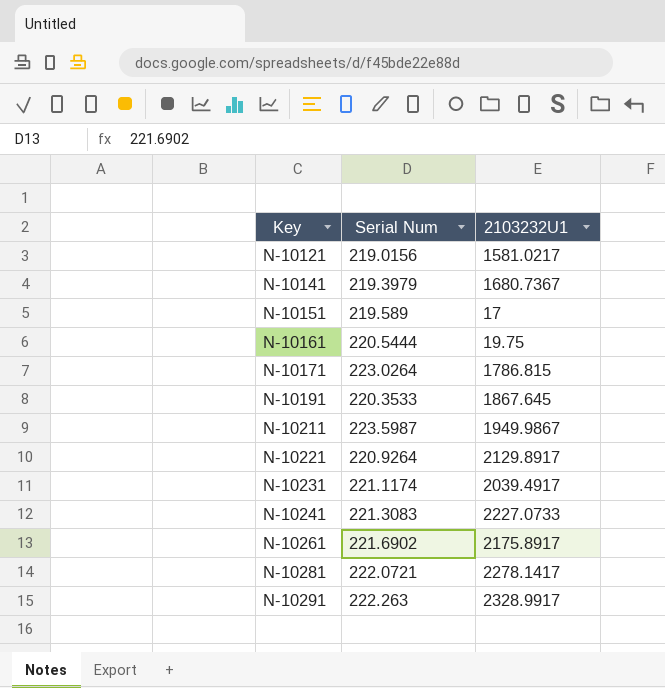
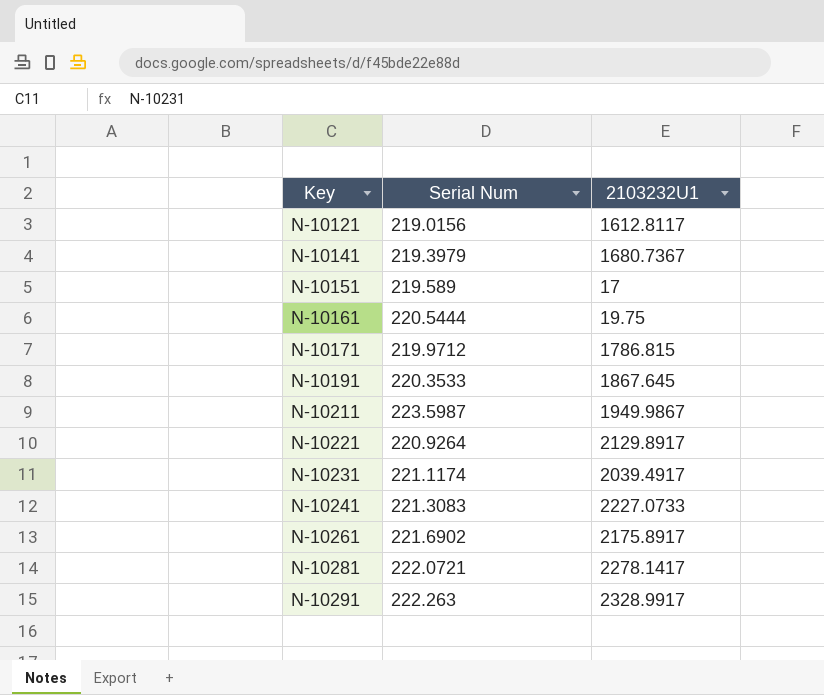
N-10121 | 2103232U1: 1581.0217 -> 1612.8117
N-10171 | Serial Num: 223.0264 -> 219.9712

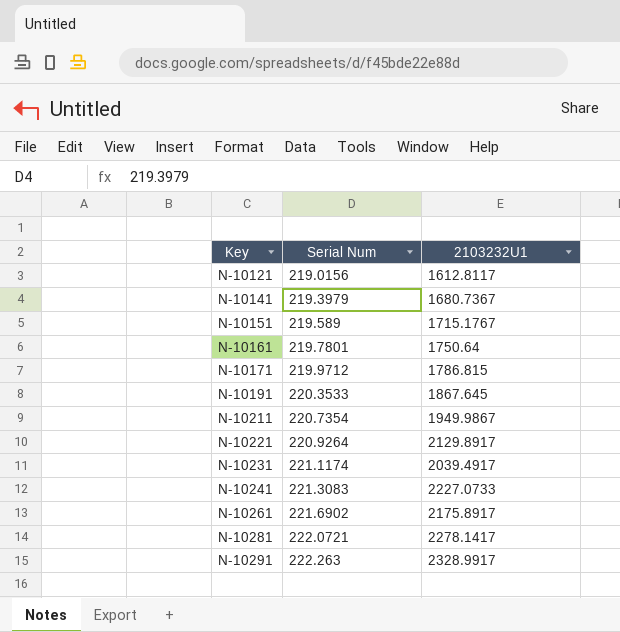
N-10151 | 2103232U1: 17 -> 1715.1767
N-10161 | Serial Num: 220.5444 -> 219.7801
N-10161 | 2103232U1: 19.75 -> 1750.64
N-10211 | Serial Num: 223.5987 -> 220.7354

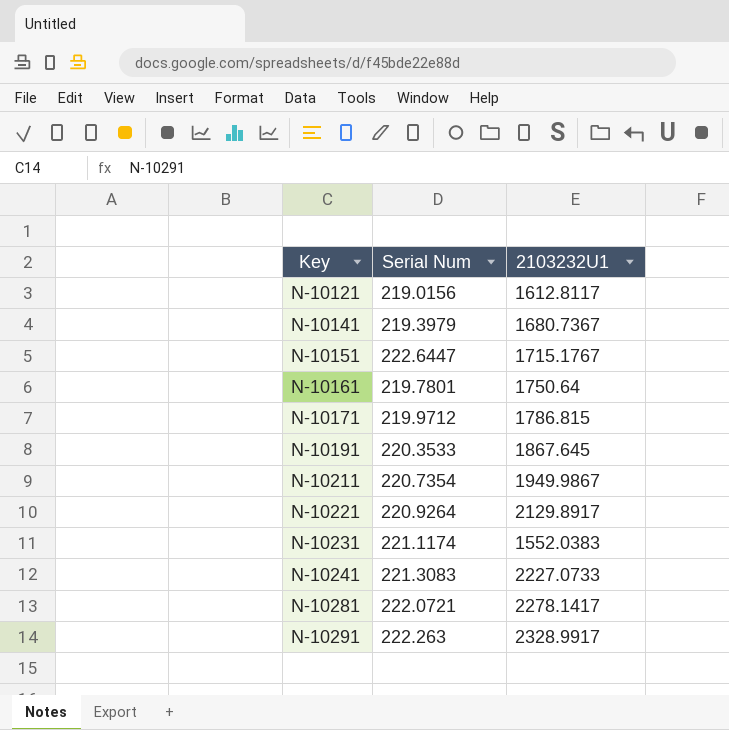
row N-10261: 221.6902 | 2175.8917 -> none
N-10151 | Serial Num: 219.589 -> 222.6447
N-10231 | 2103232U1: 2039.4917 -> 1552.0383

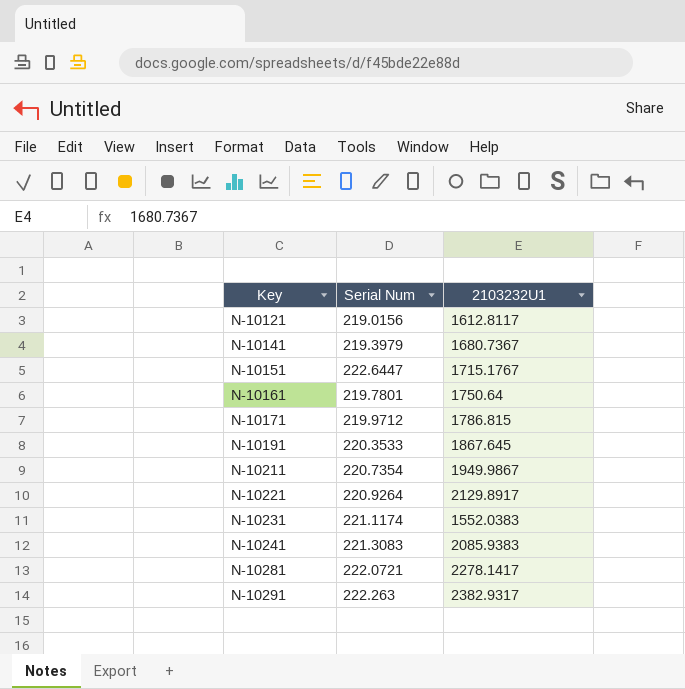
N-10241 | 2103232U1: 2227.0733 -> 2085.9383
N-10291 | 2103232U1: 2328.9917 -> 2382.9317

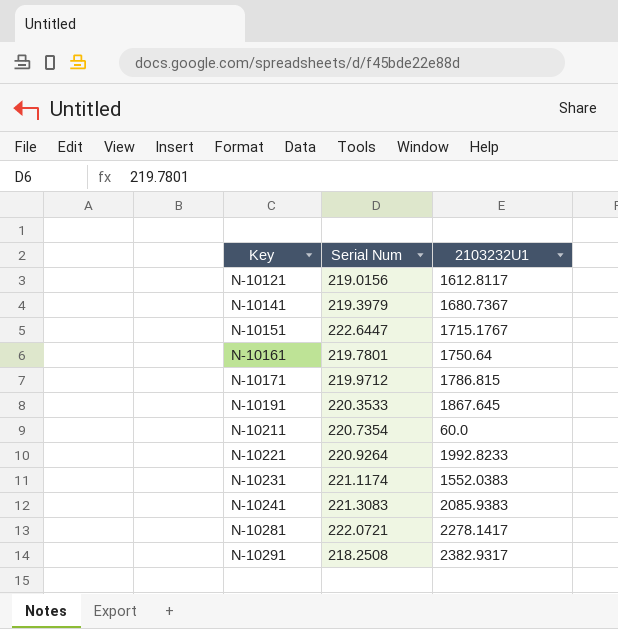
N-10211 | 2103232U1: 1949.9867 -> 60.0
N-10221 | 2103232U1: 2129.8917 -> 1992.8233
N-10291 | Serial Num: 222.263 -> 218.2508

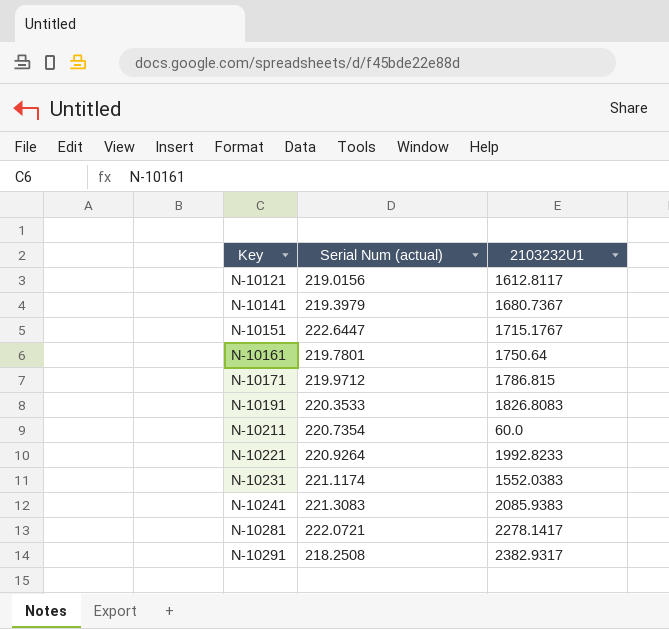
column name: Serial Num -> Serial Num (actual)
N-10191 | 2103232U1: 1867.645 -> 1826.8083

